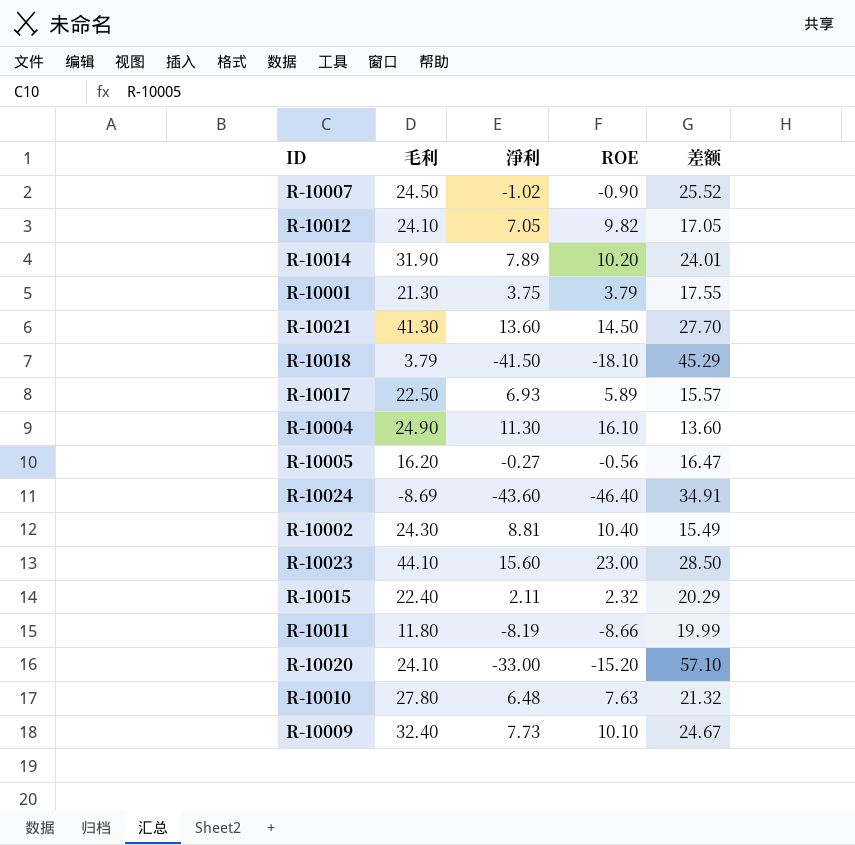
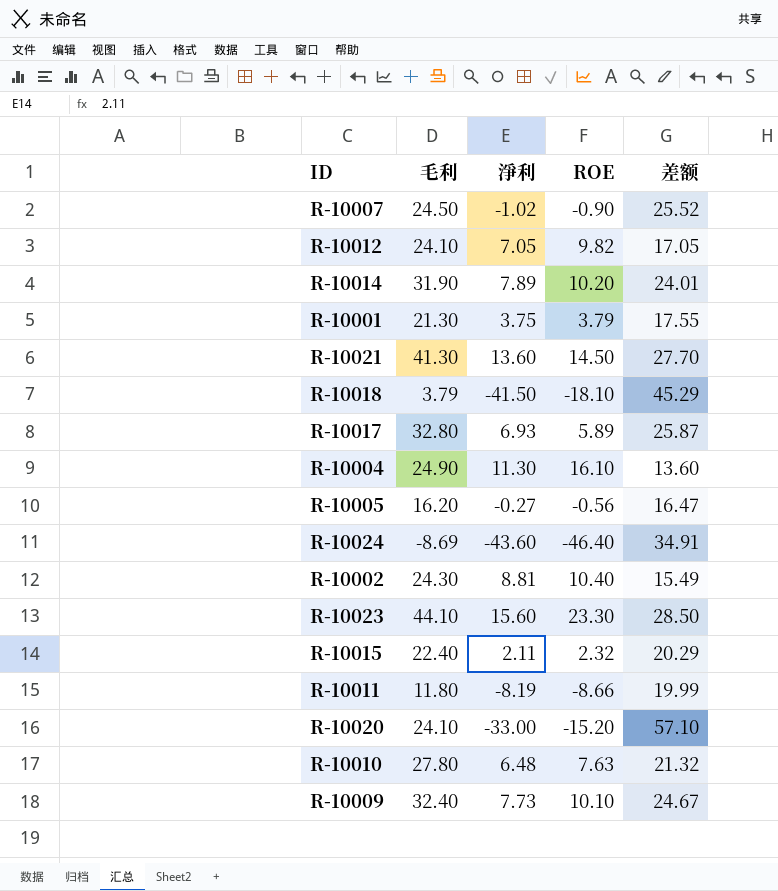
R-10017 | 毛利: 22.50 -> 32.80
R-10017 | 差额: 15.57 -> 25.87
R-10023 | ROE: 23.00 -> 23.30

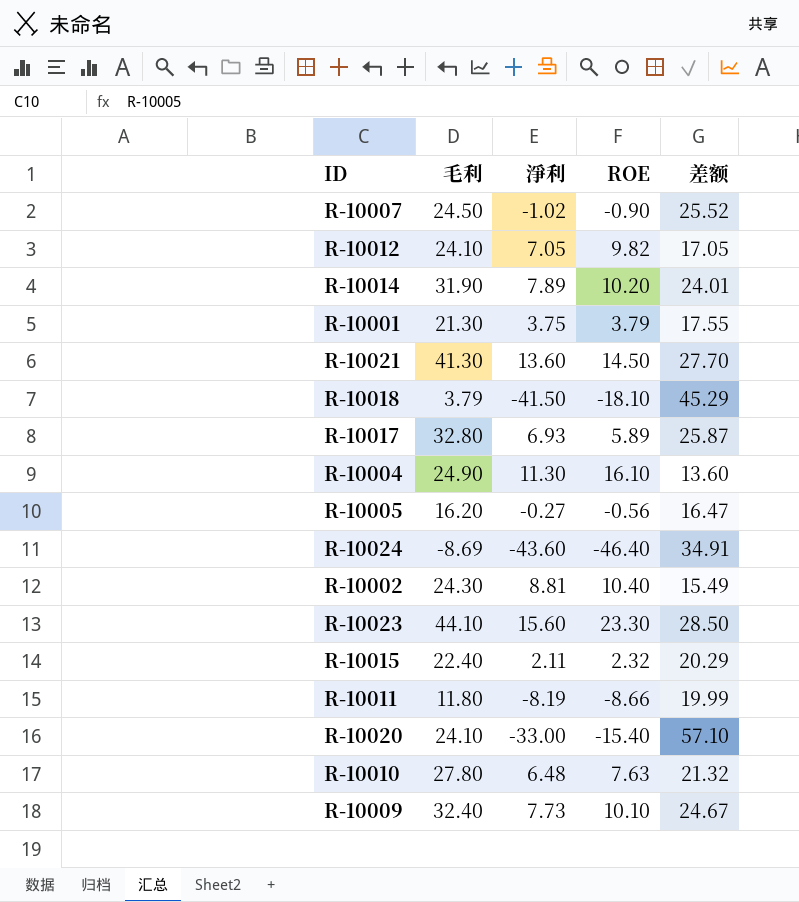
R-10020 | ROE: -15.20 -> -15.40

